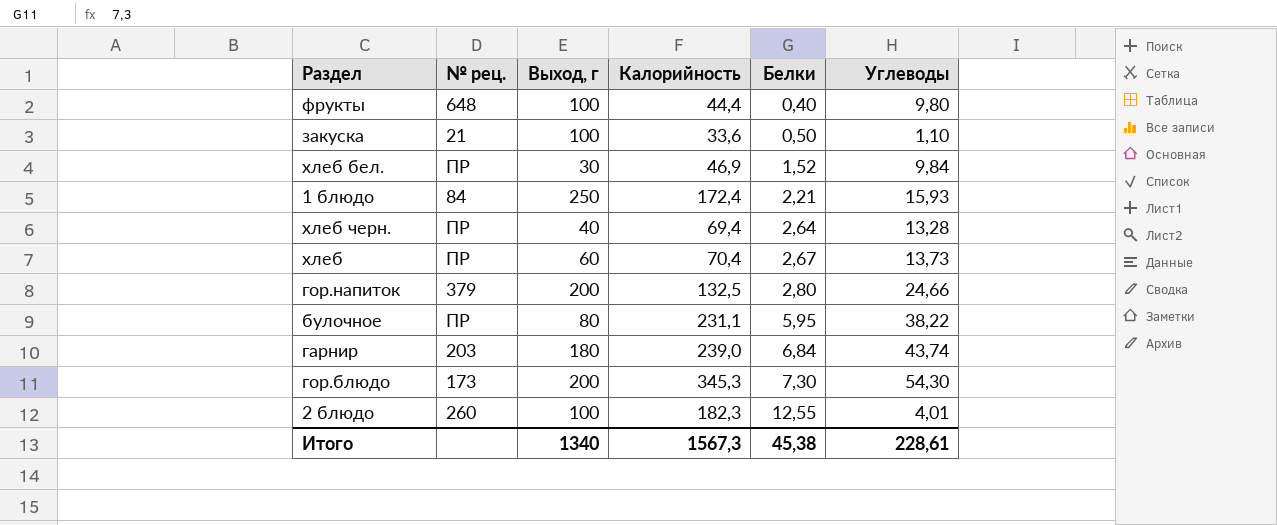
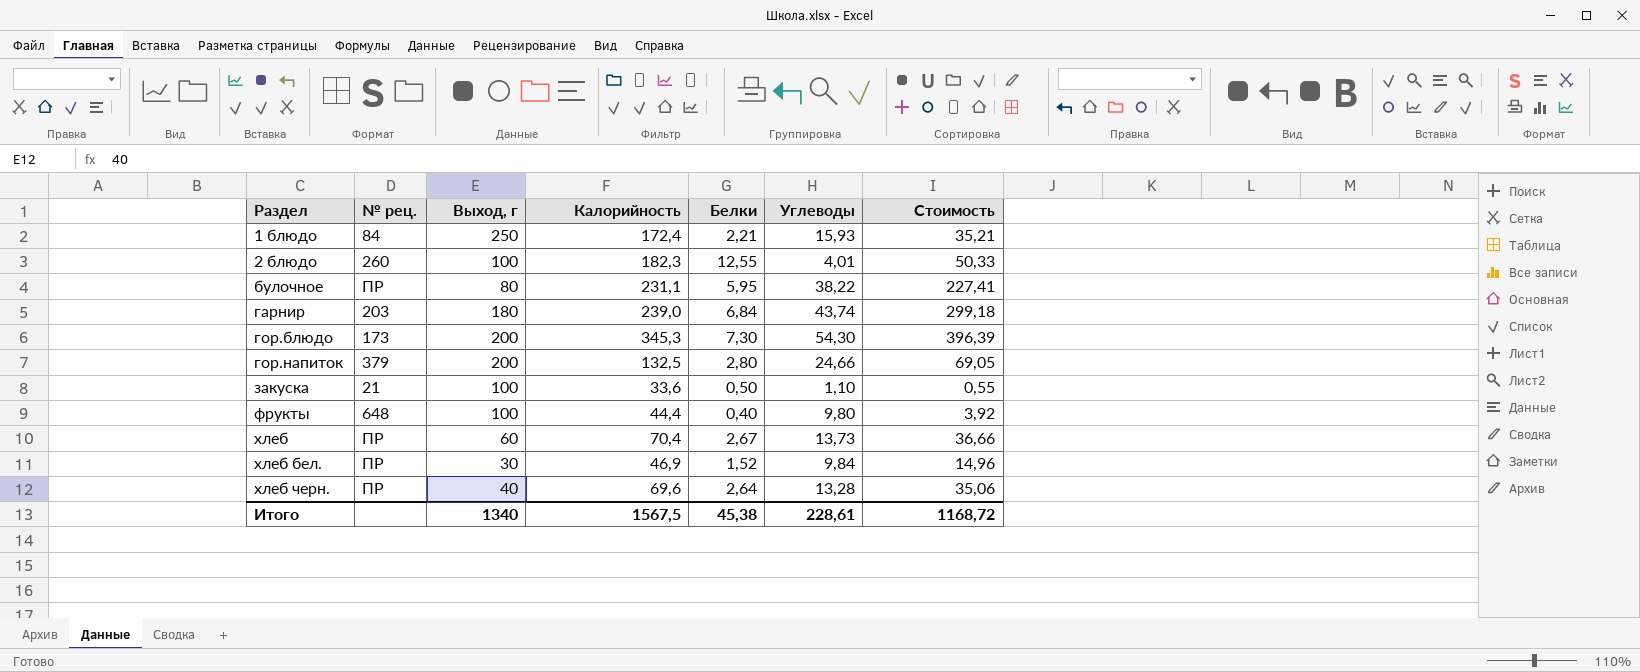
row order: Белки ascending -> Раздел ascending
column Стоимость | formula: none -> [Белки] * [Углеводы]
хлеб черн. | Калорийность: 69,4 -> 69,6
Итого | Калорийность: 1567,3 -> 1567,5

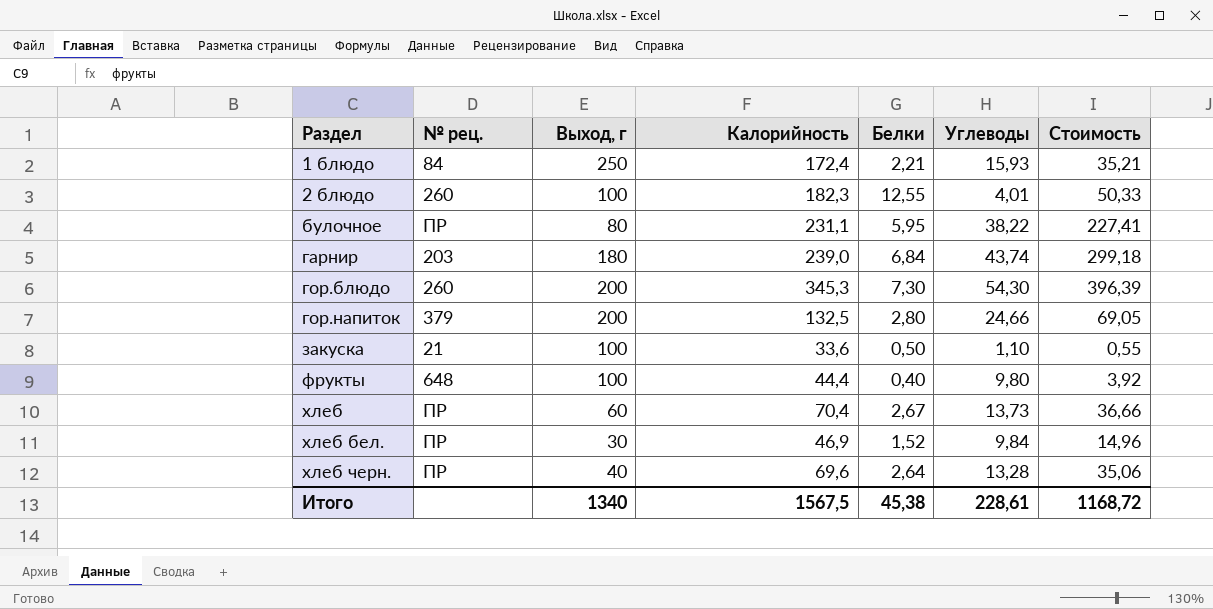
гор.блюдо | № рец.: 173 -> 260

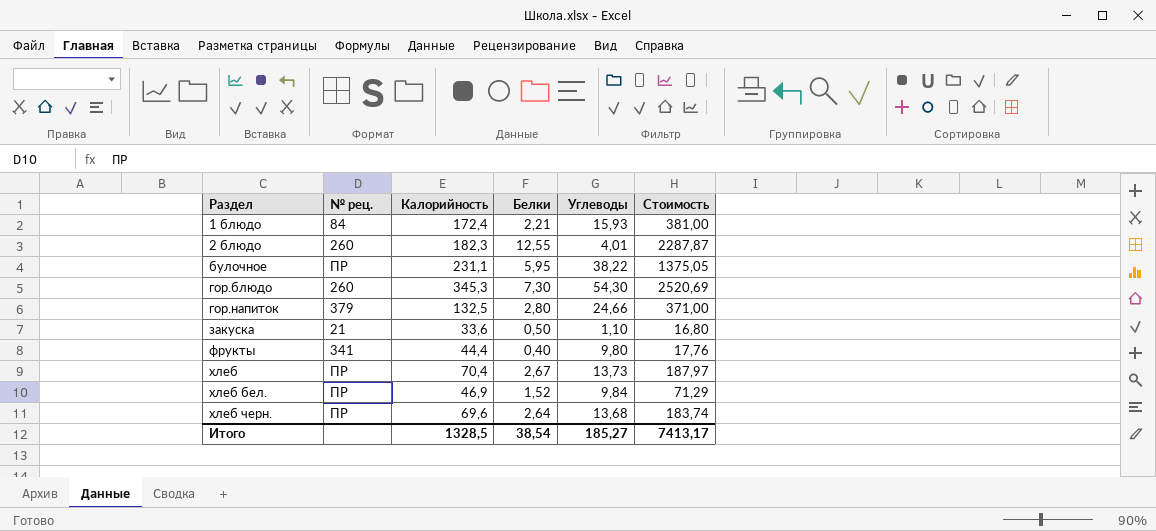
column Выход, г | position: 3 -> none
column Стоимость | formula: [Белки] * [Углеводы] -> [Калорийность] * [Белки]
row гарнир: 203 | 180 | 239,0 | 6,84 | 43,74 | 299,18 -> none
фрукты | № рец.: 648 -> 341
хлеб черн. | Углеводы: 13,28 -> 13,68
Итого | Калорийность: 1567,5 -> 1328,5
Итого | Белки: 45,38 -> 38,54
Итого | Углеводы: 228,61 -> 185,27
Итого | Стоимость: 1168,72 -> 7413,17

